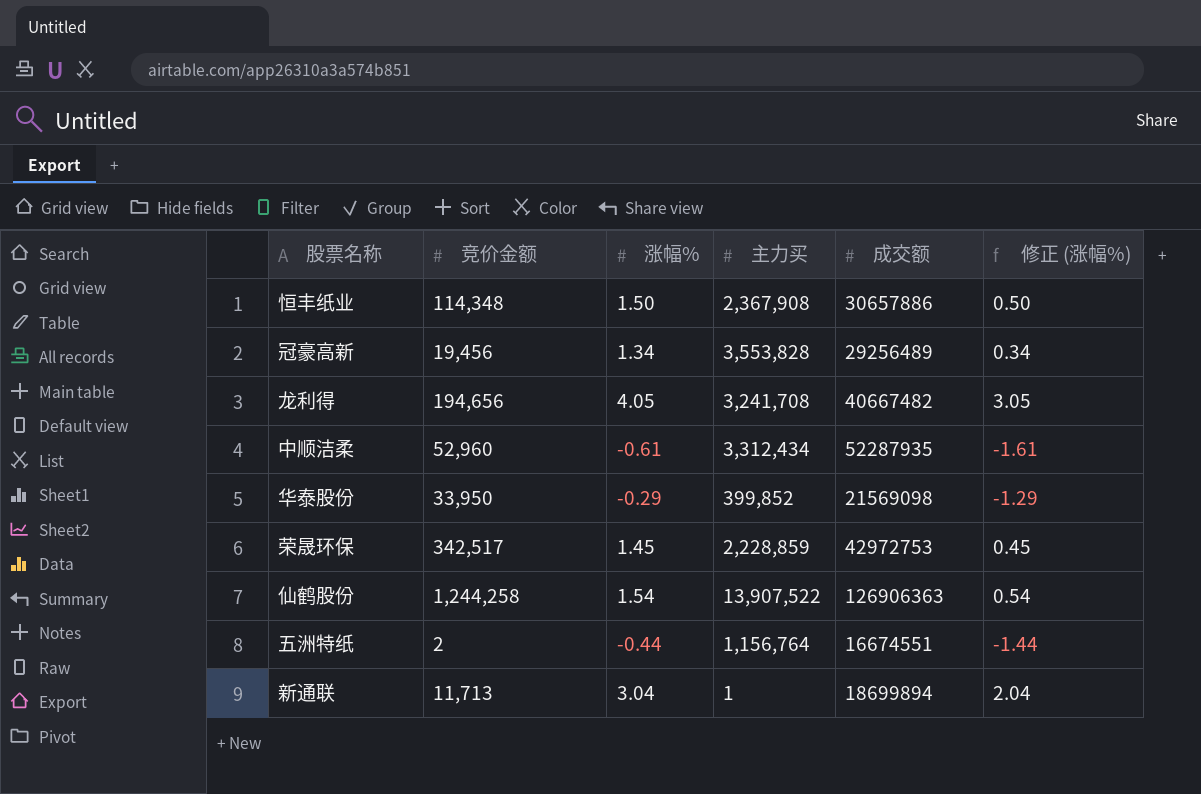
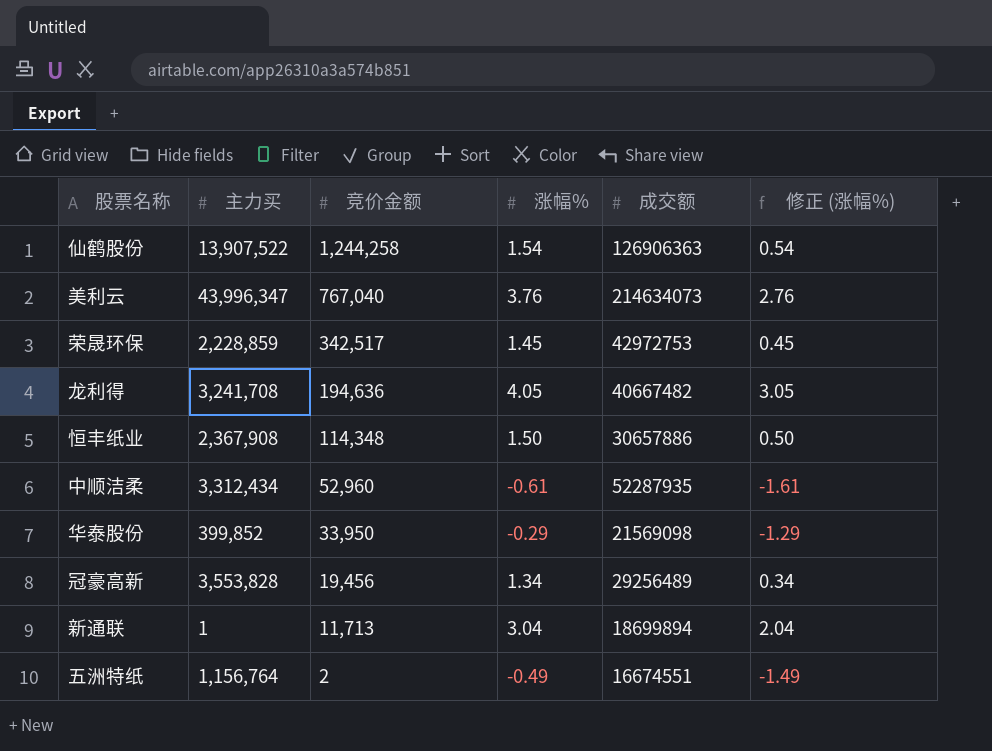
row order: none -> 竞价金额 descending
column 主力买 | position: 4 -> 2
row 美利云: none -> 43,996,347 | 767,040 | 3.76 | 214634073 | 2.76
龙利得 | 竞价金额: 194,656 -> 194,636
五洲特纸 | 涨幅%: -0.44 -> -0.49
五洲特纸 | 修正 (涨幅%): -1.44 -> -1.49

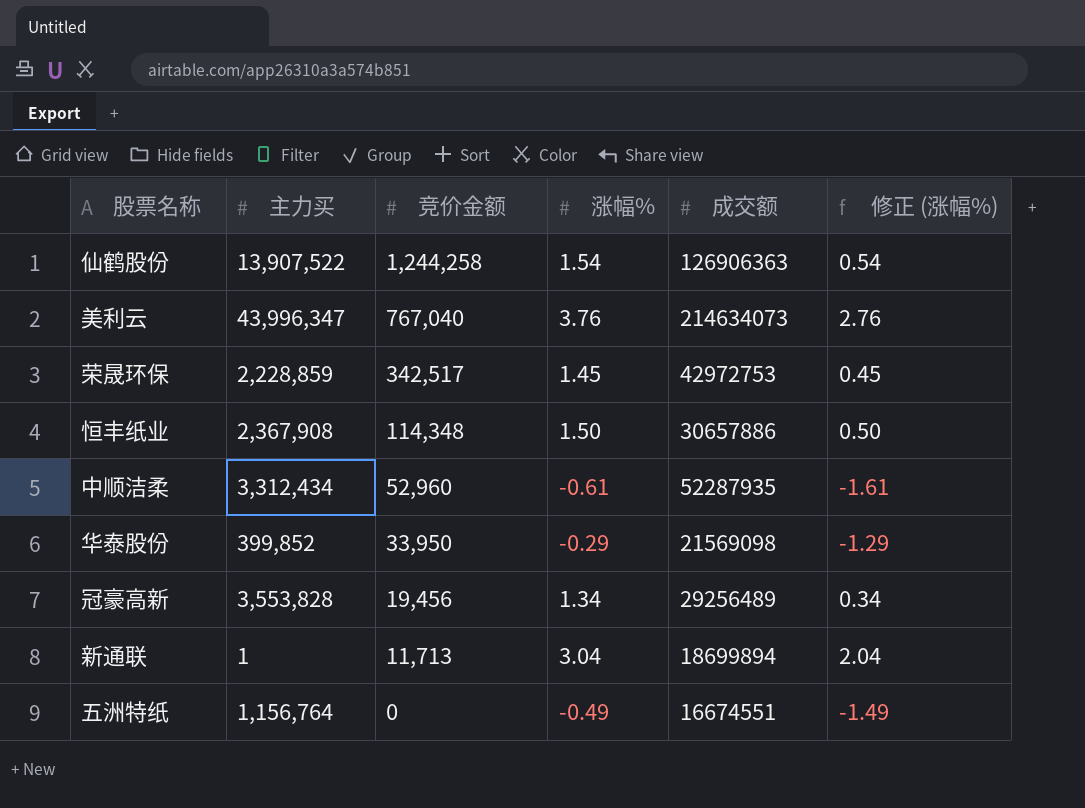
row 龙利得: 3,241,708 | 194,636 | 4.05 | 40667482 | 3.05 -> none
五洲特纸 | 竞价金额: 2 -> 0

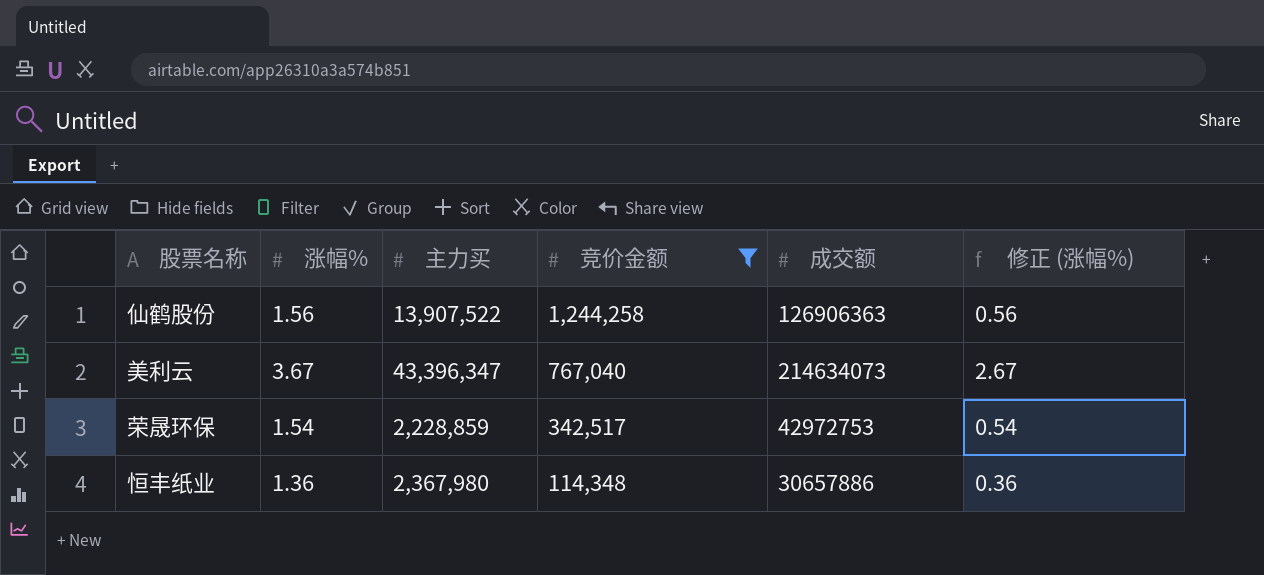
filter: none -> 竞价金额 >= 114,348
column 涨幅% | position: 4 -> 2
仙鹤股份 | 涨幅%: 1.54 -> 1.56
仙鹤股份 | 修正 (涨幅%): 0.54 -> 0.56
美利云 | 涨幅%: 3.76 -> 3.67
美利云 | 主力买: 43,996,347 -> 43,396,347
美利云 | 修正 (涨幅%): 2.76 -> 2.67
荣晟环保 | 涨幅%: 1.45 -> 1.54
荣晟环保 | 修正 (涨幅%): 0.45 -> 0.54
恒丰纸业 | 涨幅%: 1.50 -> 1.36
恒丰纸业 | 主力买: 2,367,908 -> 2,367,980
恒丰纸业 | 修正 (涨幅%): 0.50 -> 0.36

